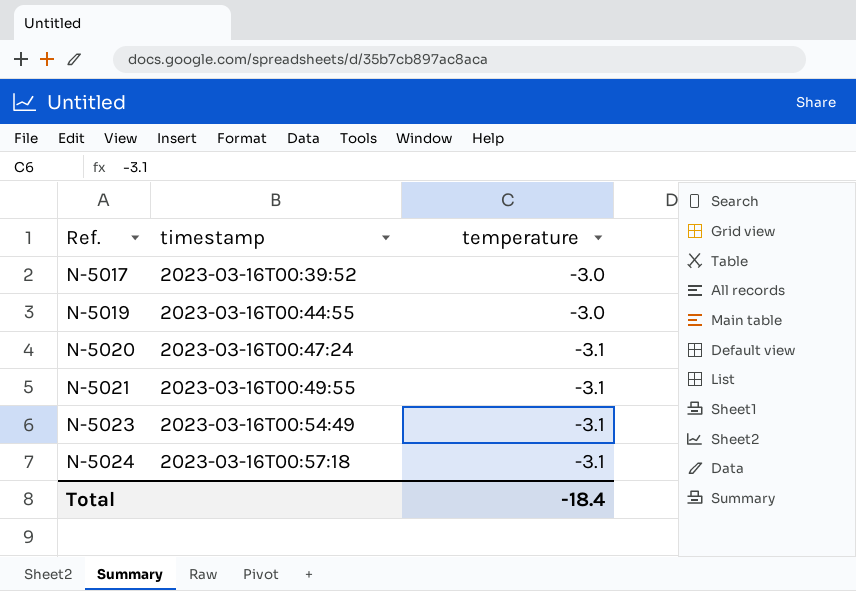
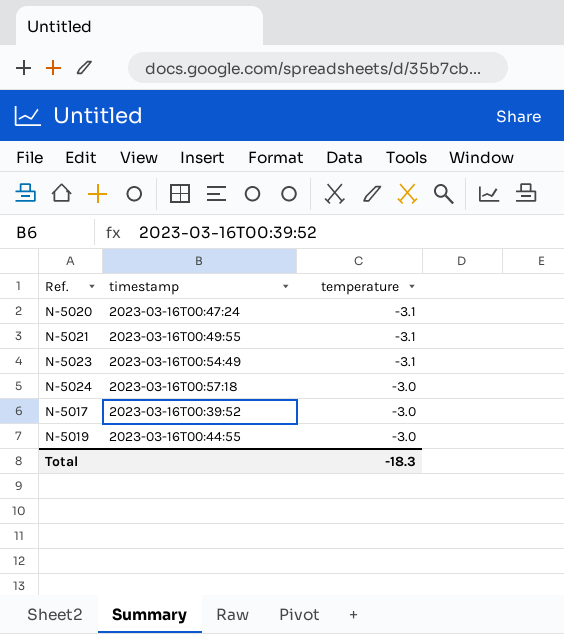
row order: Ref. ascending -> temperature ascending
N-5024 | temperature: -3.1 -> -3.0
Total | temperature: -18.4 -> -18.3

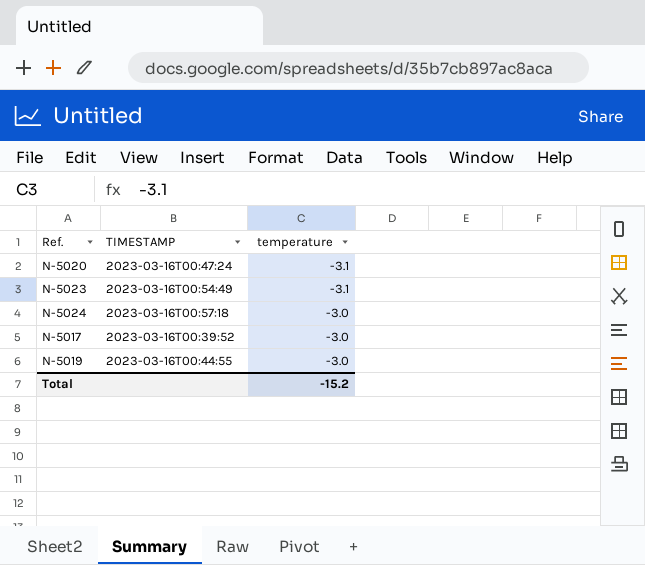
column name: timestamp -> TIMESTAMP
row N-5021: 2023-03-16T00:49:55 | -3.1 -> none
Total | temperature: -18.3 -> -15.2

